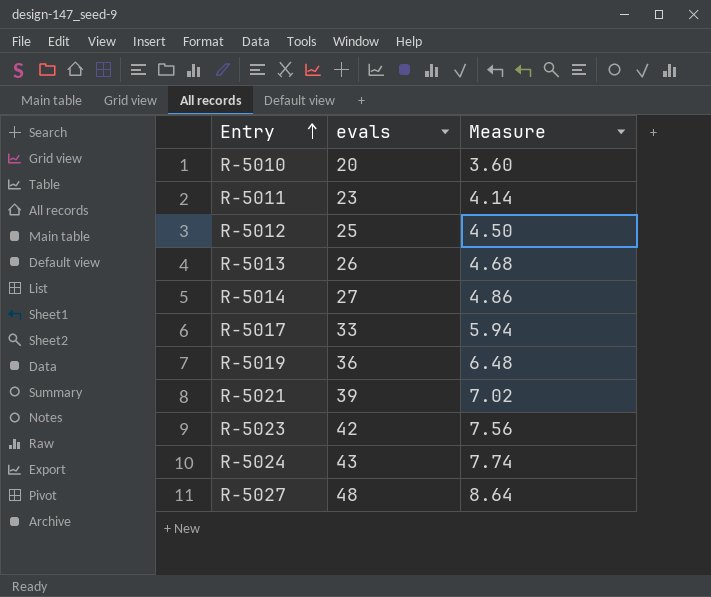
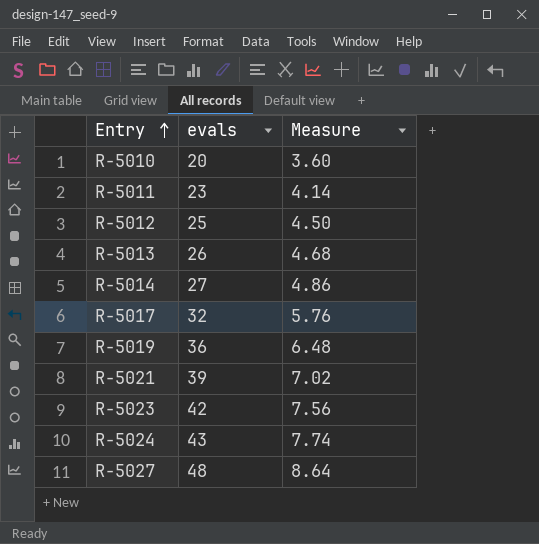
R-5017 | evals: 33 -> 32
R-5017 | Measure: 5.94 -> 5.76

